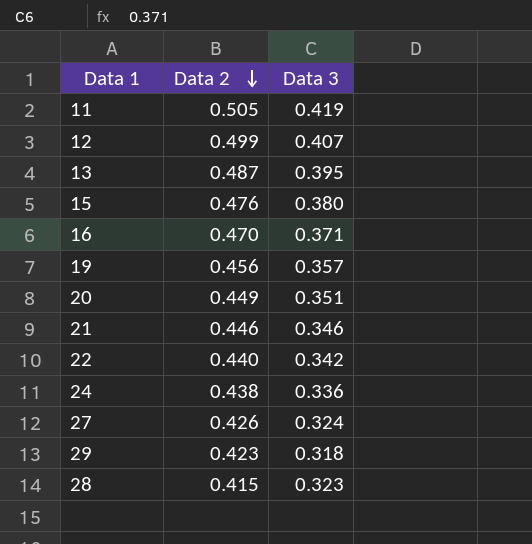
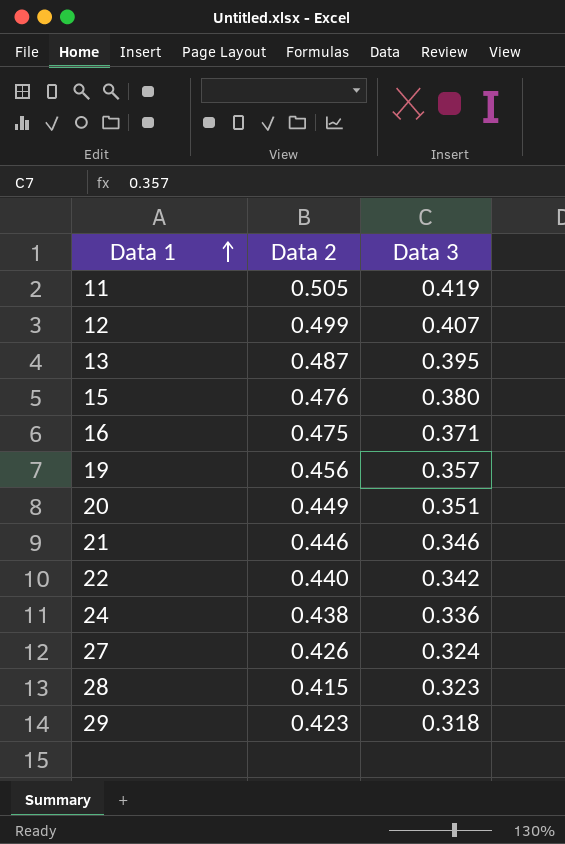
row order: Data 2 descending -> Data 1 ascending
16 | Data 2: 0.470 -> 0.475

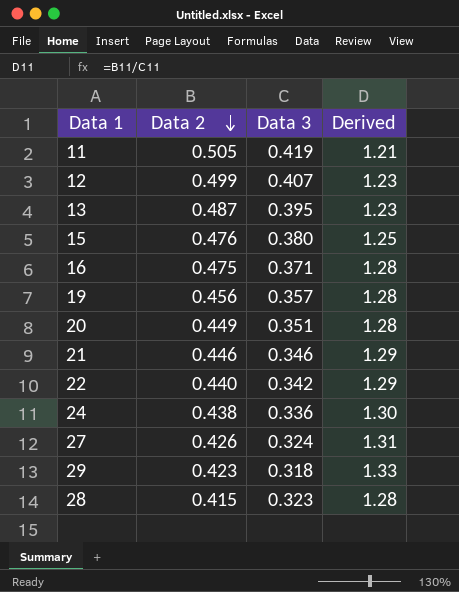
row order: Data 1 ascending -> Data 2 descending
column Derived | formula: none -> [Data 2] / [Data 3]

